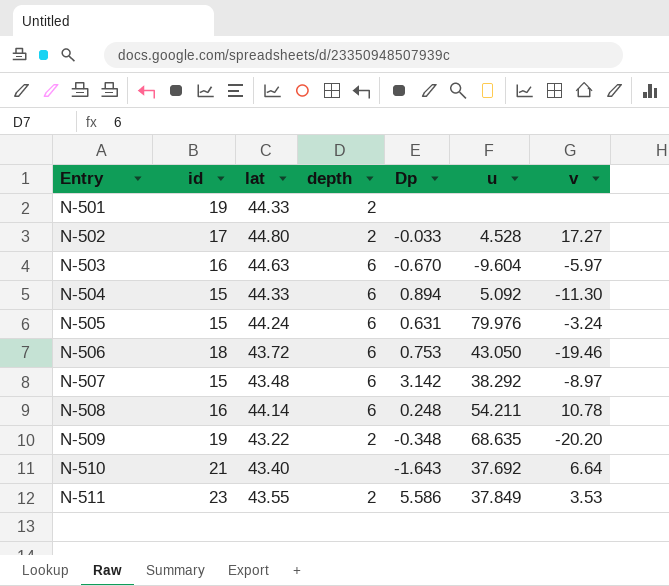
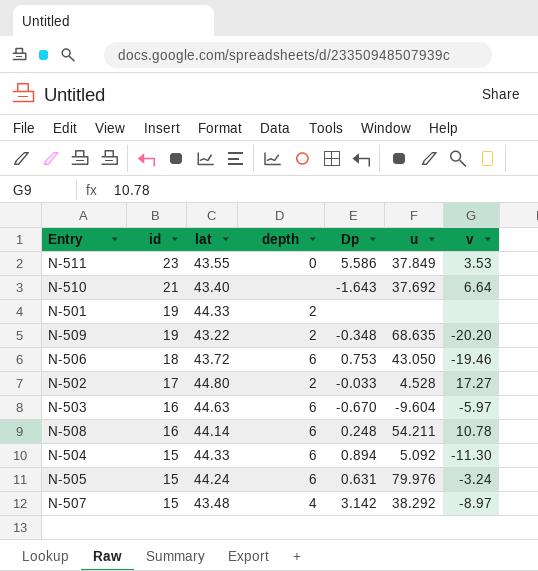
row order: Entry ascending -> id descending
N-511 | depth: 2 -> 0
N-507 | depth: 6 -> 4

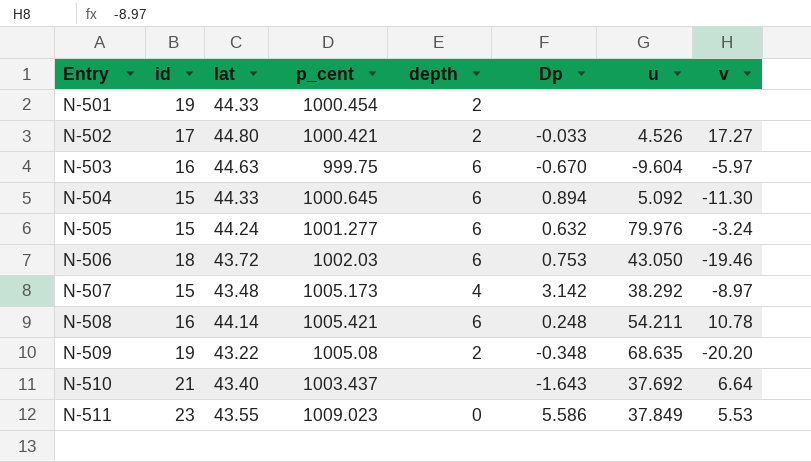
row order: id descending -> Entry ascending
column p_cent | position: none -> 4
N-502 | u: 4.528 -> 4.526
N-505 | Dp: 0.631 -> 0.632
N-511 | v: 3.53 -> 5.53

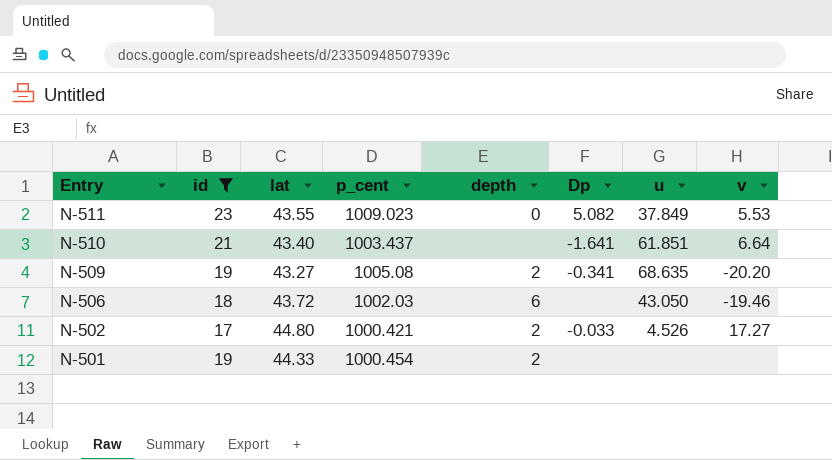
filter: none -> id >= 17
row order: Entry ascending -> Entry descending
N-511 | Dp: 5.586 -> 5.082
N-510 | Dp: -1.643 -> -1.641
N-510 | u: 37.692 -> 61.851
N-509 | lat: 43.22 -> 43.27
N-509 | Dp: -0.348 -> -0.341
N-506 | Dp: 0.753 -> none

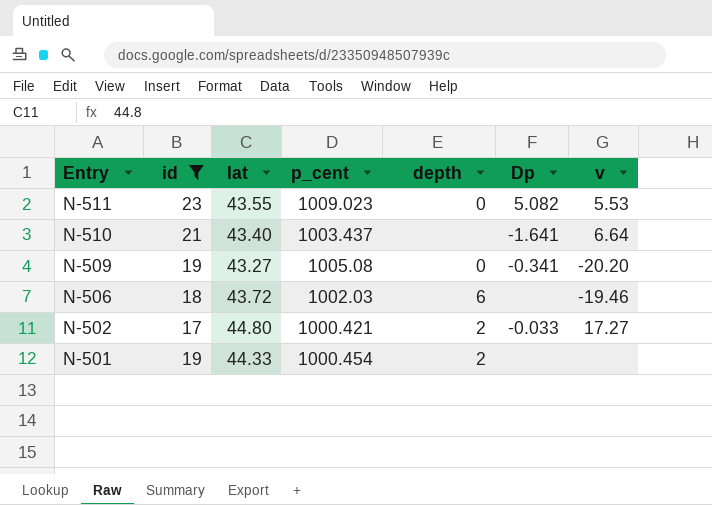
column u | position: 7 -> none
N-509 | depth: 2 -> 0

